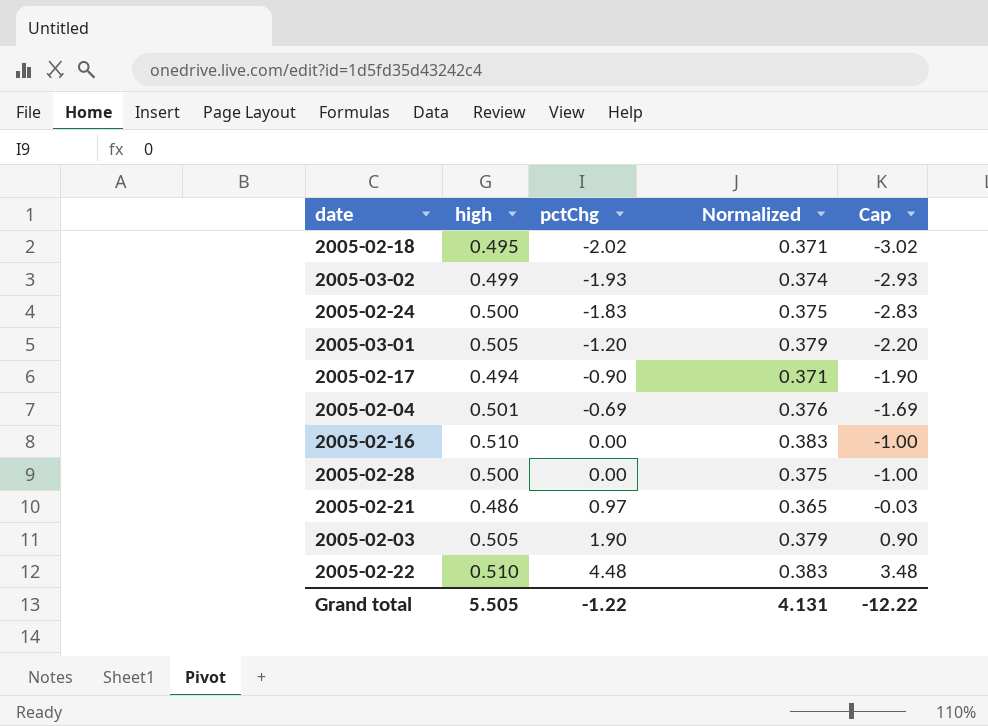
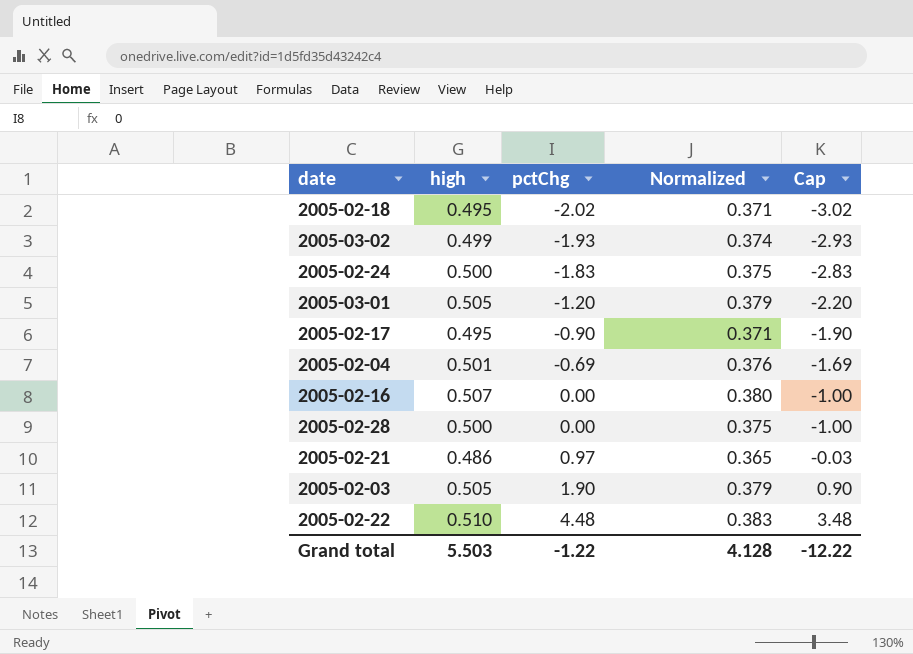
2005-02-17 | high: 0.494 -> 0.495
2005-02-16 | high: 0.510 -> 0.507
2005-02-16 | Normalized: 0.383 -> 0.380
Grand total | high: 5.505 -> 5.503
Grand total | Normalized: 4.131 -> 4.128

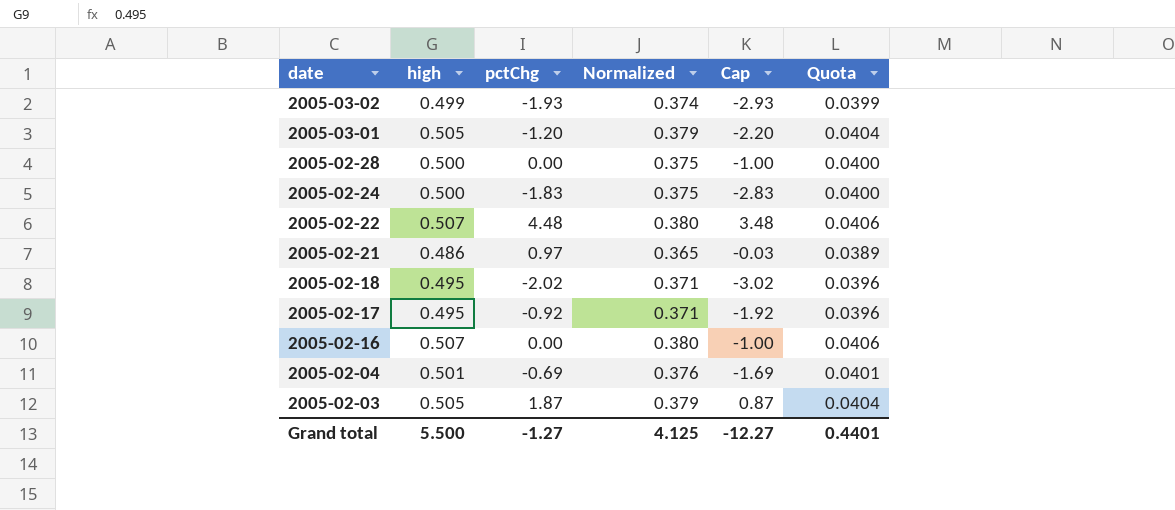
row order: pctChg ascending -> date descending
column Quota | formula: none -> [high] * 0.08
2005-02-22 | high: 0.510 -> 0.507
2005-02-22 | Normalized: 0.383 -> 0.380
2005-02-17 | pctChg: -0.90 -> -0.92
2005-02-17 | Cap: -1.90 -> -1.92
2005-02-03 | pctChg: 1.90 -> 1.87
2005-02-03 | Cap: 0.90 -> 0.87
Grand total | high: 5.503 -> 5.500
Grand total | pctChg: -1.22 -> -1.27
Grand total | Normalized: 4.128 -> 4.125
Grand total | Cap: -12.22 -> -12.27

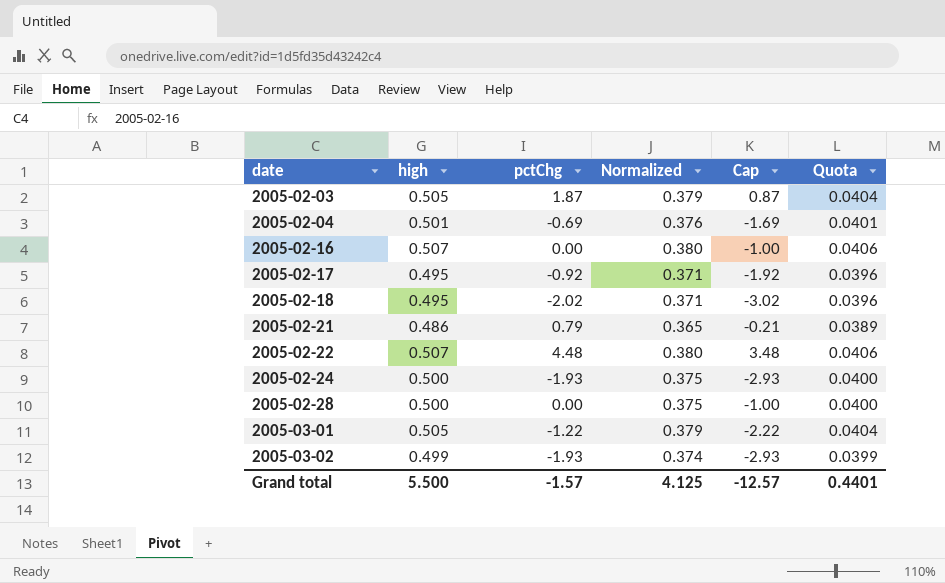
row order: date descending -> date ascending
2005-02-21 | pctChg: 0.97 -> 0.79
2005-02-21 | Cap: -0.03 -> -0.21
2005-02-24 | pctChg: -1.83 -> -1.93
2005-02-24 | Cap: -2.83 -> -2.93
2005-03-01 | pctChg: -1.20 -> -1.22
2005-03-01 | Cap: -2.20 -> -2.22
Grand total | pctChg: -1.27 -> -1.57
Grand total | Cap: -12.27 -> -12.57

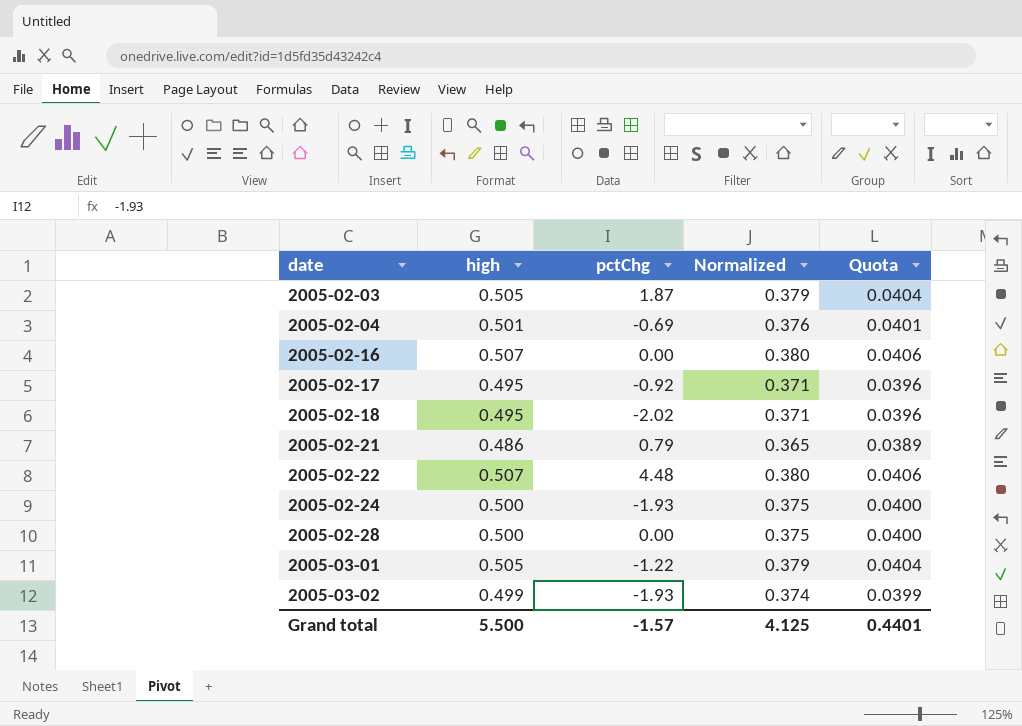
column Cap | formula: [pctChg] - 1 -> none

